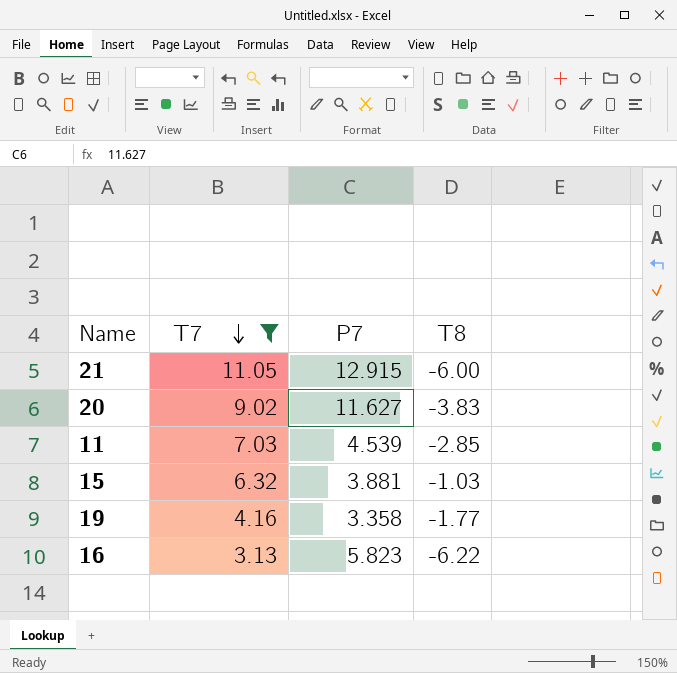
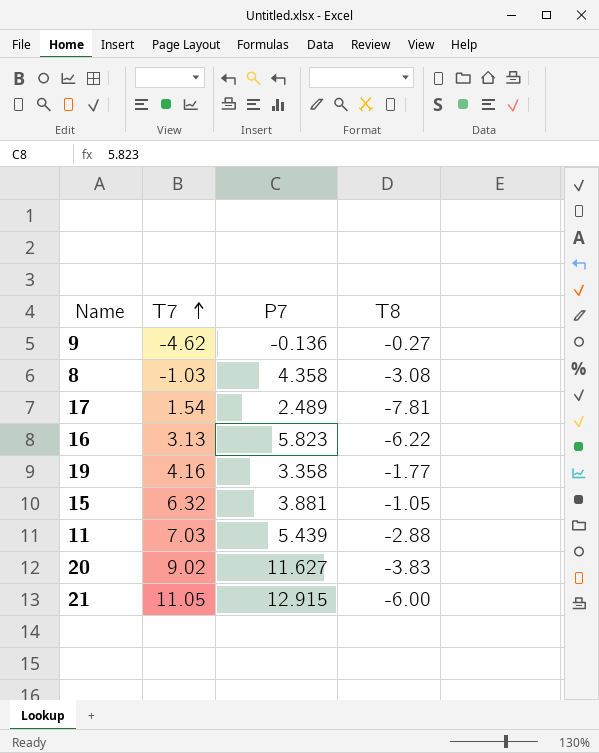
filter: T7 >= 3.13 -> none
row order: T7 descending -> T7 ascending
15 | T8: -1.03 -> -1.05
11 | P7: 4.539 -> 5.439
11 | T8: -2.85 -> -2.88

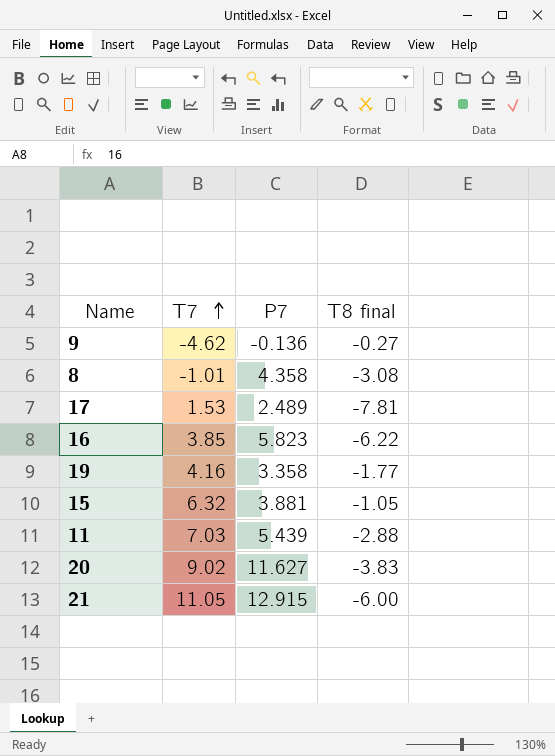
column name: T8 -> T8 final
8 | T7: -1.03 -> -1.01
17 | T7: 1.54 -> 1.53
16 | T7: 3.13 -> 3.85

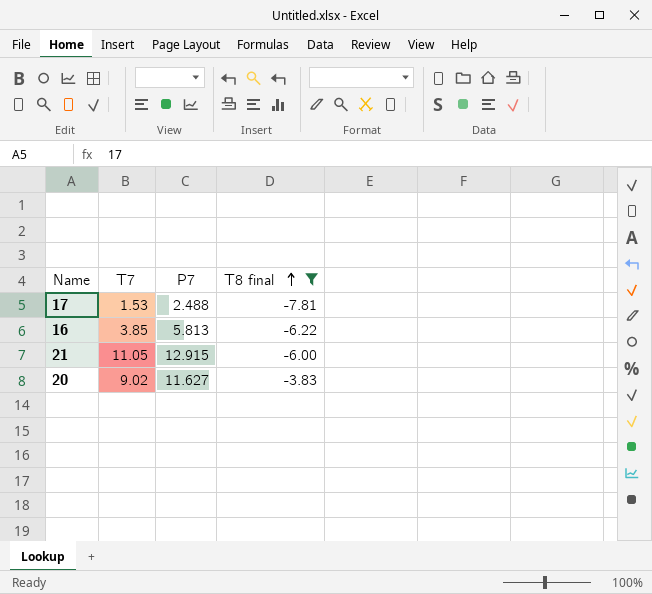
filter: none -> T8 final <= -3.83
row order: T7 ascending -> T8 final ascending
17 | P7: 2.489 -> 2.488
16 | P7: 5.823 -> 5.813

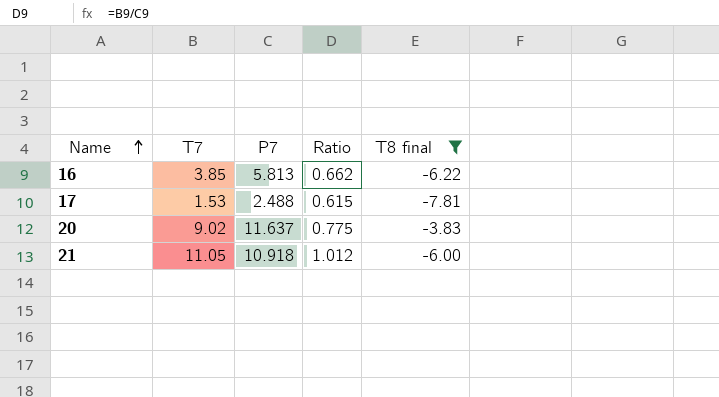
row order: T8 final ascending -> Name ascending
column Ratio | formula: none -> [T7] / [P7]
20 | P7: 11.627 -> 11.637
21 | P7: 12.915 -> 10.918

